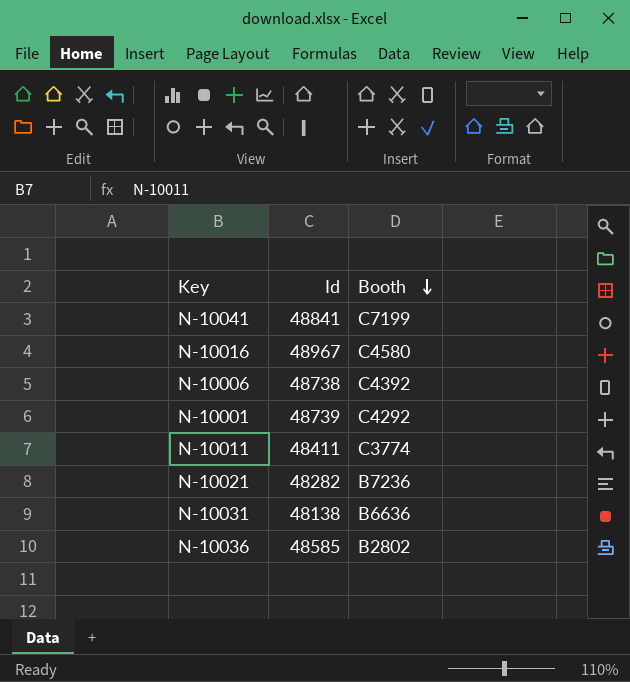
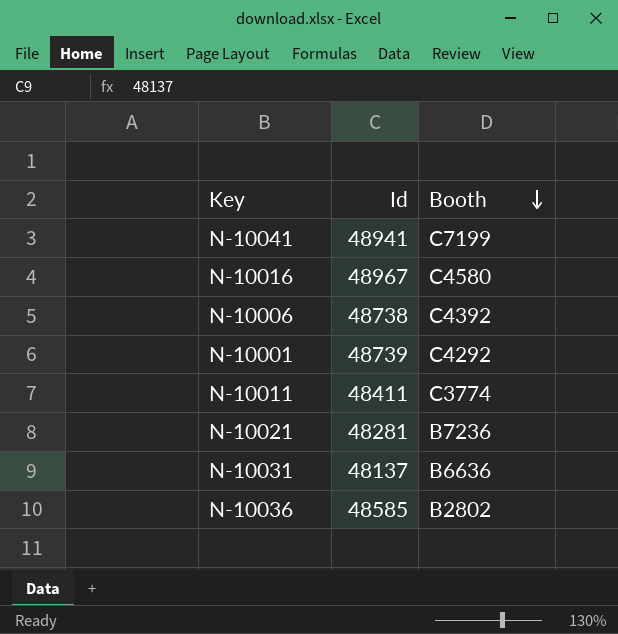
N-10041 | Id: 48841 -> 48941
N-10021 | Id: 48282 -> 48281
N-10031 | Id: 48138 -> 48137

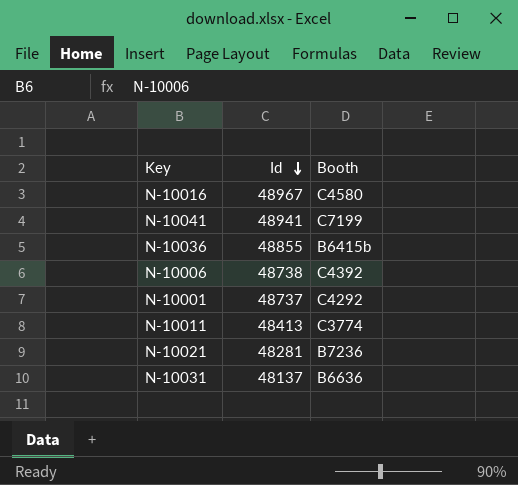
row order: Booth descending -> Id descending
N-10036 | Id: 48585 -> 48855
N-10036 | Booth: B2802 -> B6415b
N-10001 | Id: 48739 -> 48737
N-10011 | Id: 48411 -> 48413

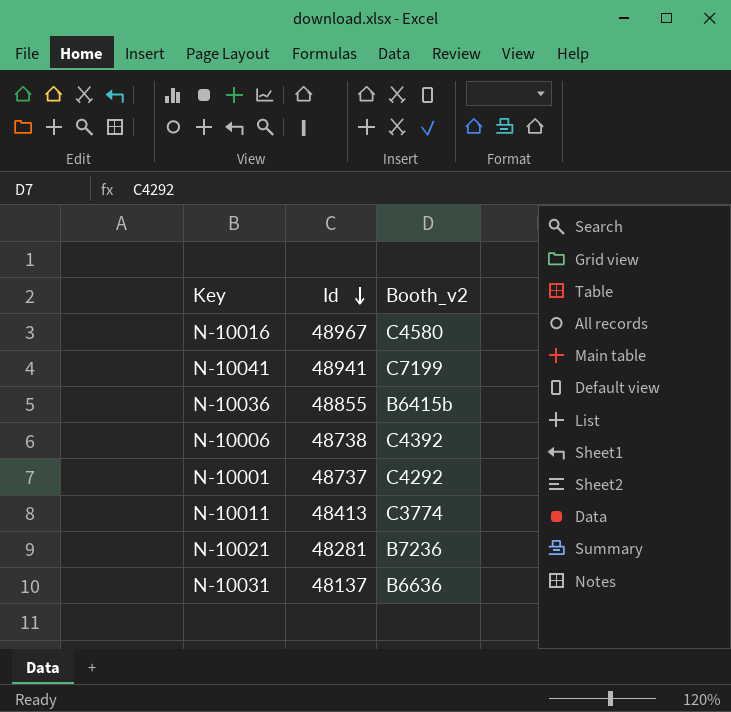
column name: Booth -> Booth_v2

